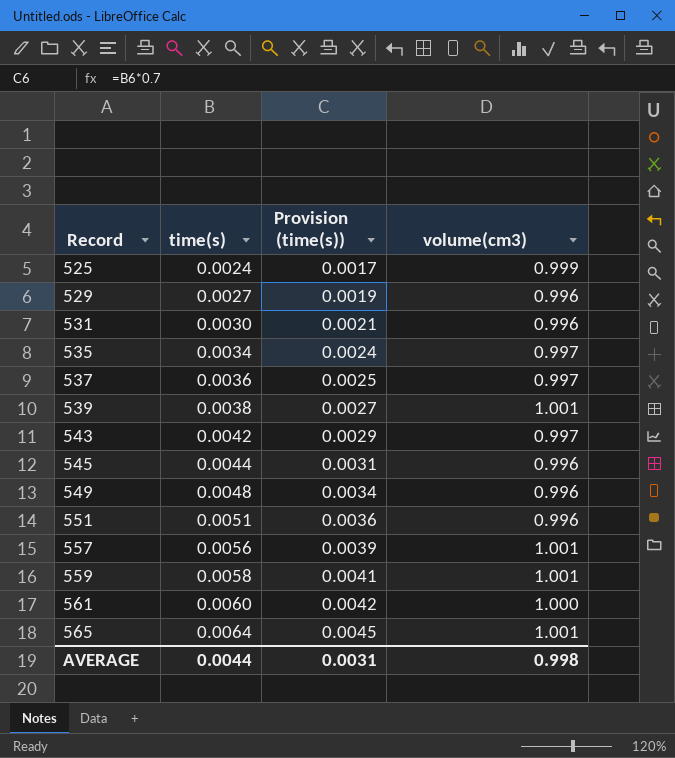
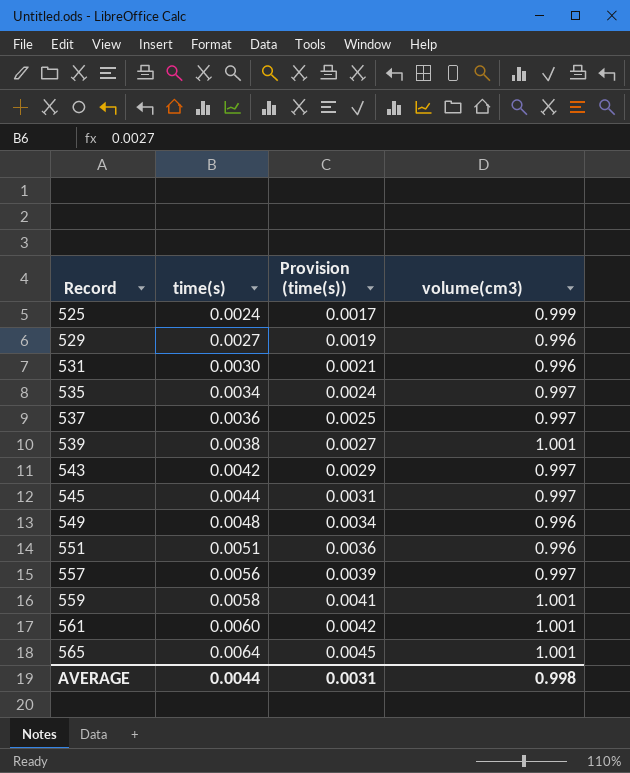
545 | volume(cm3): 0.996 -> 0.997
557 | volume(cm3): 1.001 -> 0.997
561 | volume(cm3): 1.000 -> 1.001

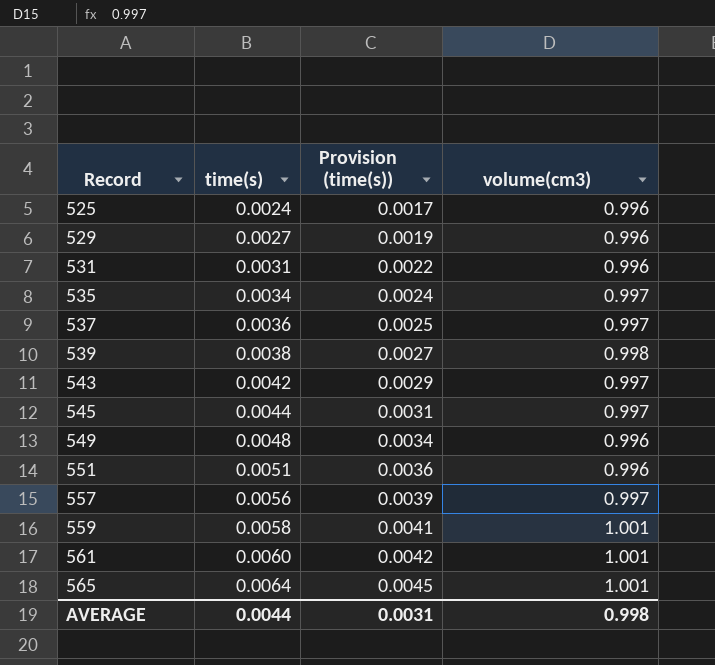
525 | volume(cm3): 0.999 -> 0.996
531 | time(s): 0.0030 -> 0.0031
531 | Provision (time(s)): 0.0021 -> 0.0022
539 | volume(cm3): 1.001 -> 0.998

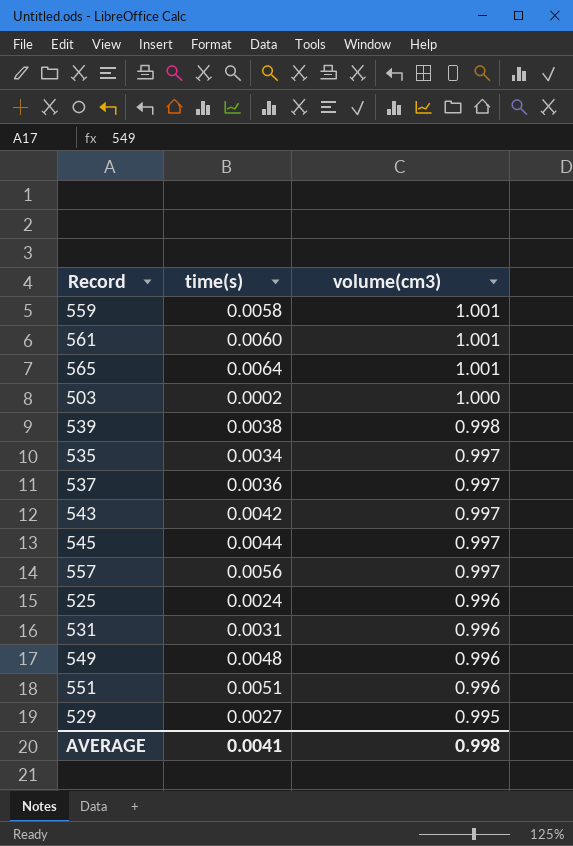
row order: Record ascending -> volume(cm3) descending
column Provision (time(s)) | formula: [time(s)] * 0.7 -> none
row 503: none -> 0.0002 | 1.000
529 | volume(cm3): 0.996 -> 0.995
AVERAGE | time(s): 0.0044 -> 0.0041

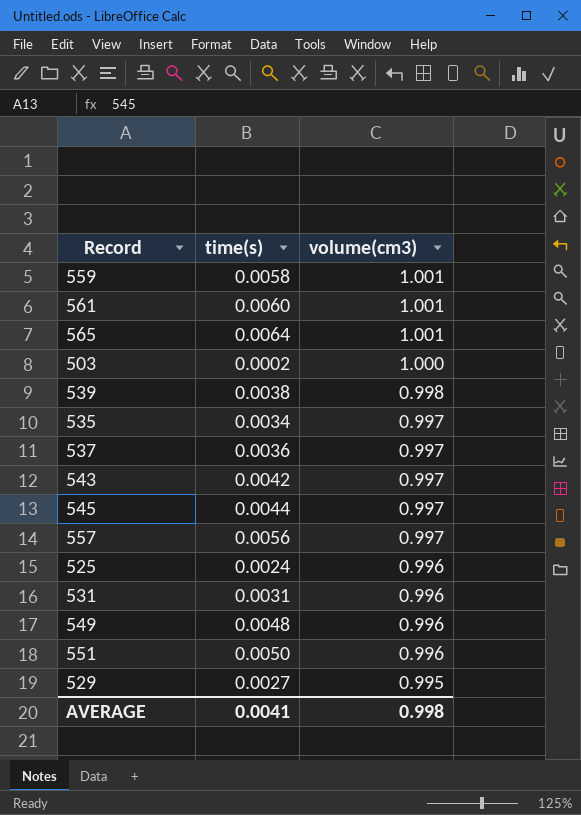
551 | time(s): 0.0051 -> 0.0050

